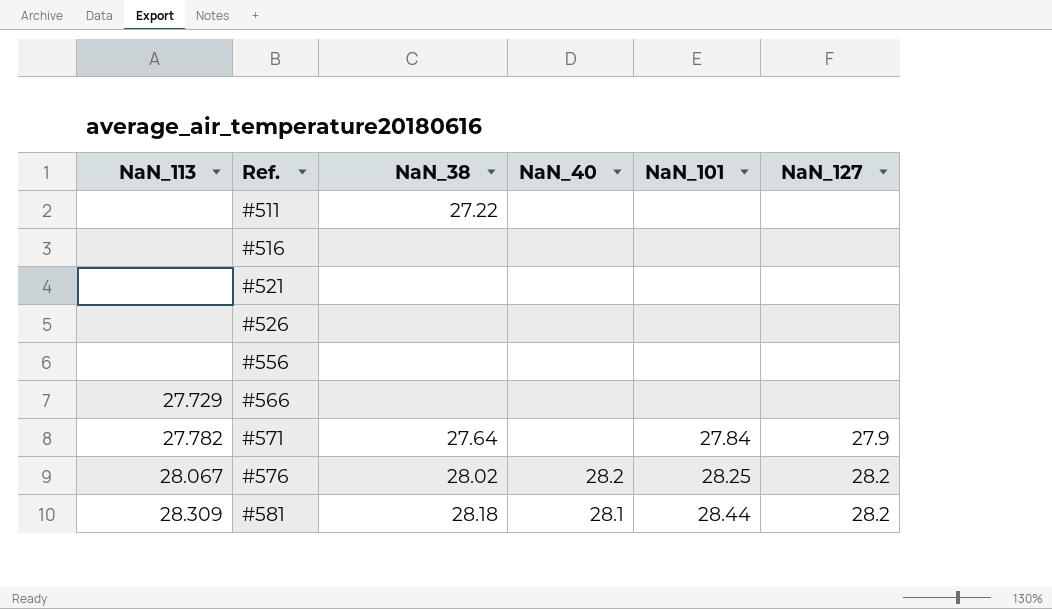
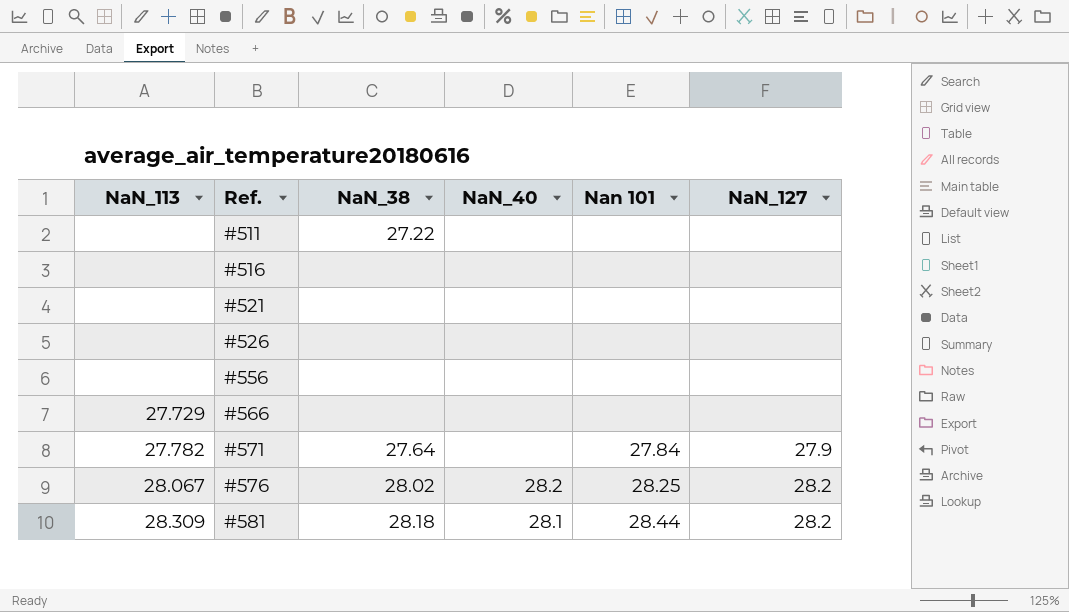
column name: NaN_101 -> Nan 101

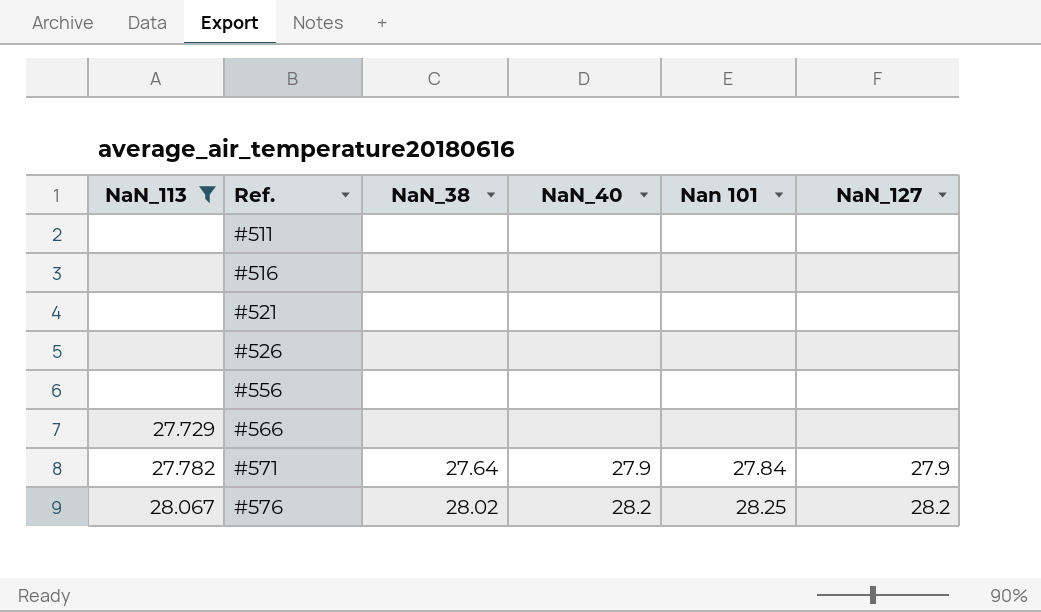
filter: none -> NaN_113 != 28.309
#511 | NaN_38: 27.22 -> none
#571 | NaN_40: none -> 27.9

